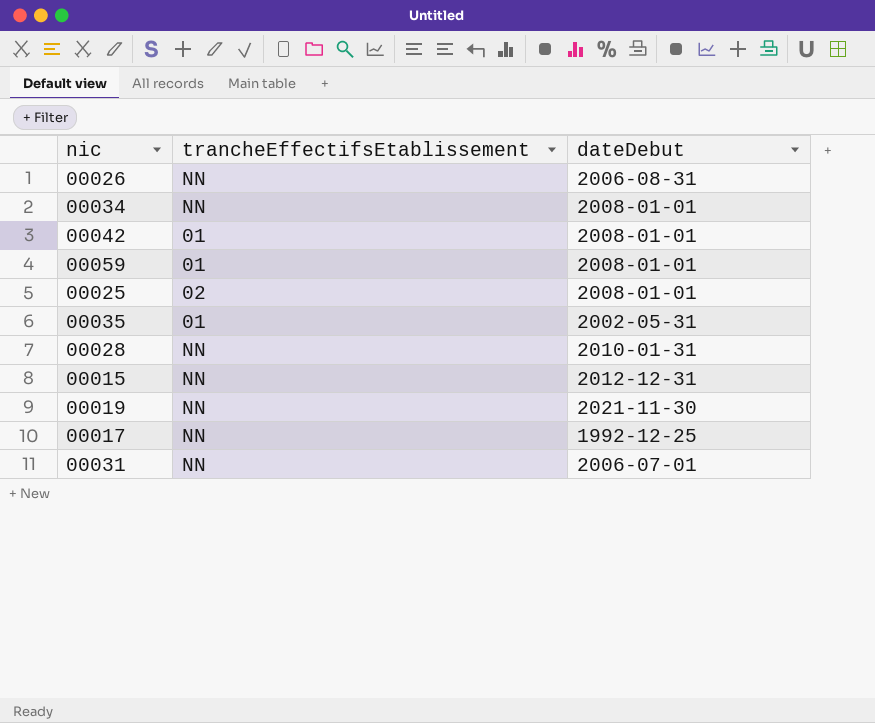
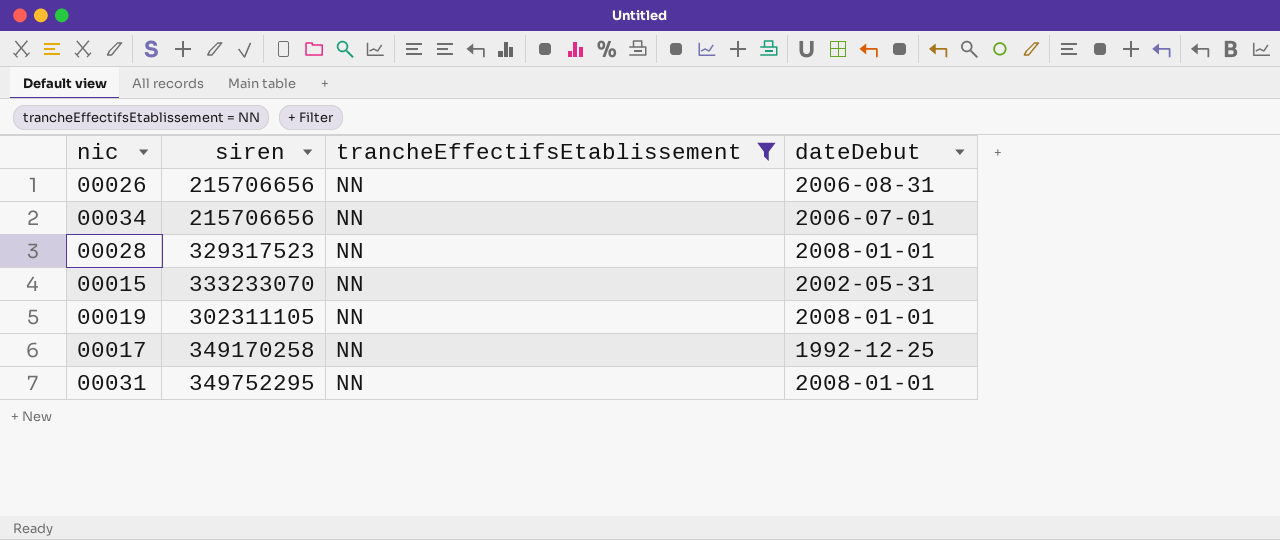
filter: none -> trancheEffectifsEtablissement = NN
column siren | position: none -> 2
00034 | dateDebut: 2008-01-01 -> 2006-07-01
00028 | dateDebut: 2010-01-31 -> 2008-01-01
00015 | dateDebut: 2012-12-31 -> 2002-05-31
00019 | dateDebut: 2021-11-30 -> 2008-01-01
00031 | dateDebut: 2006-07-01 -> 2008-01-01

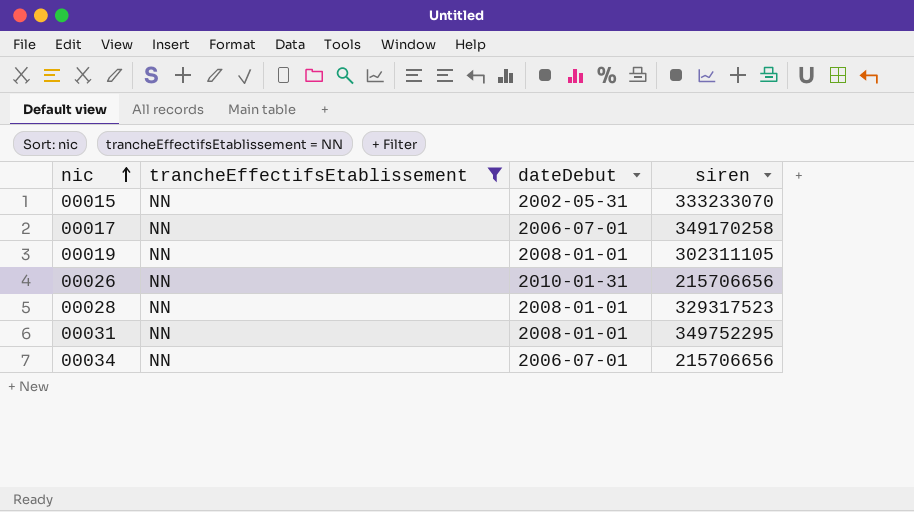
row order: none -> nic ascending
column siren | position: 2 -> 4
00017 | dateDebut: 1992-12-25 -> 2006-07-01
00026 | dateDebut: 2006-08-31 -> 2010-01-31

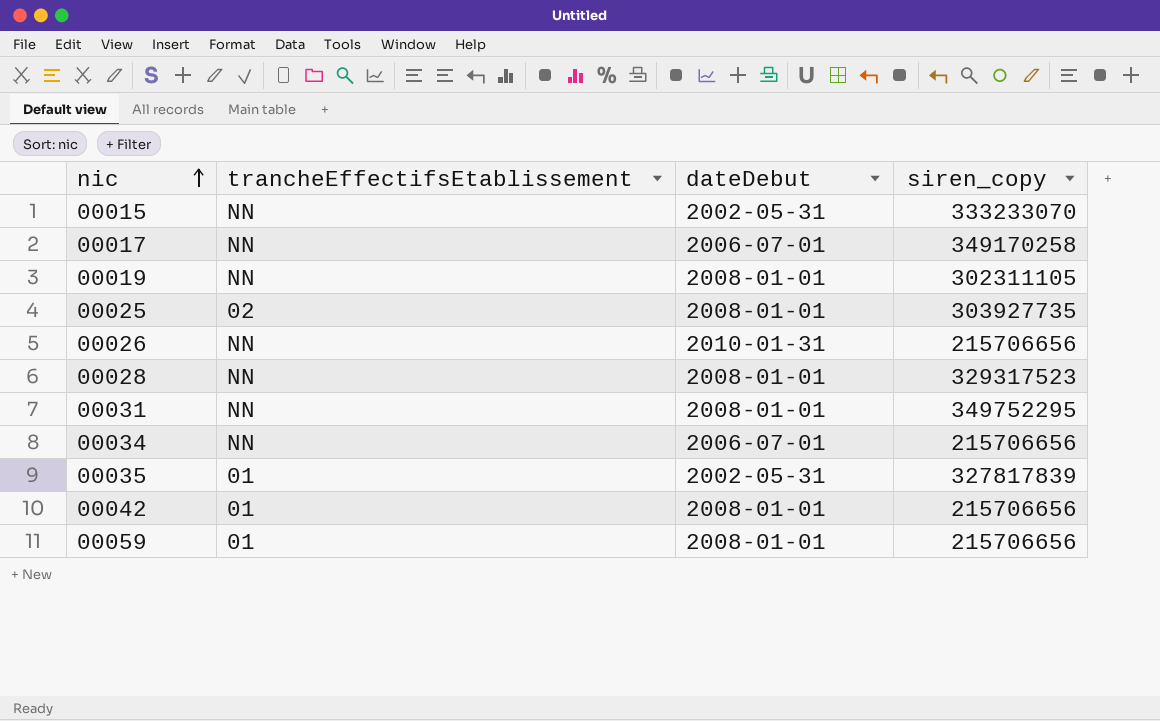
filter: trancheEffectifsEtablissement = NN -> none
column name: siren -> siren_copy

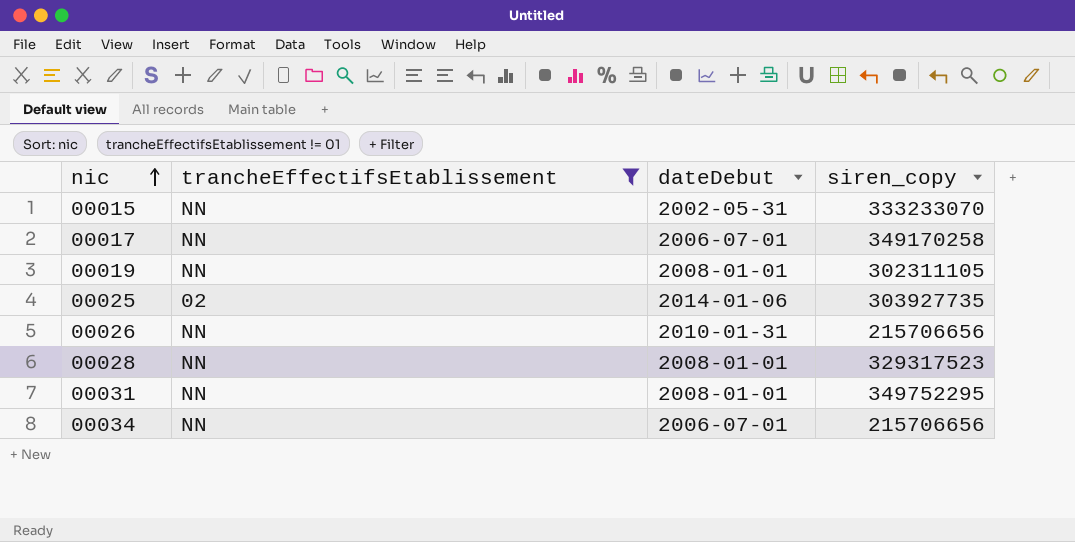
filter: none -> trancheEffectifsEtablissement != 01
00025 | dateDebut: 2008-01-01 -> 2014-01-06

